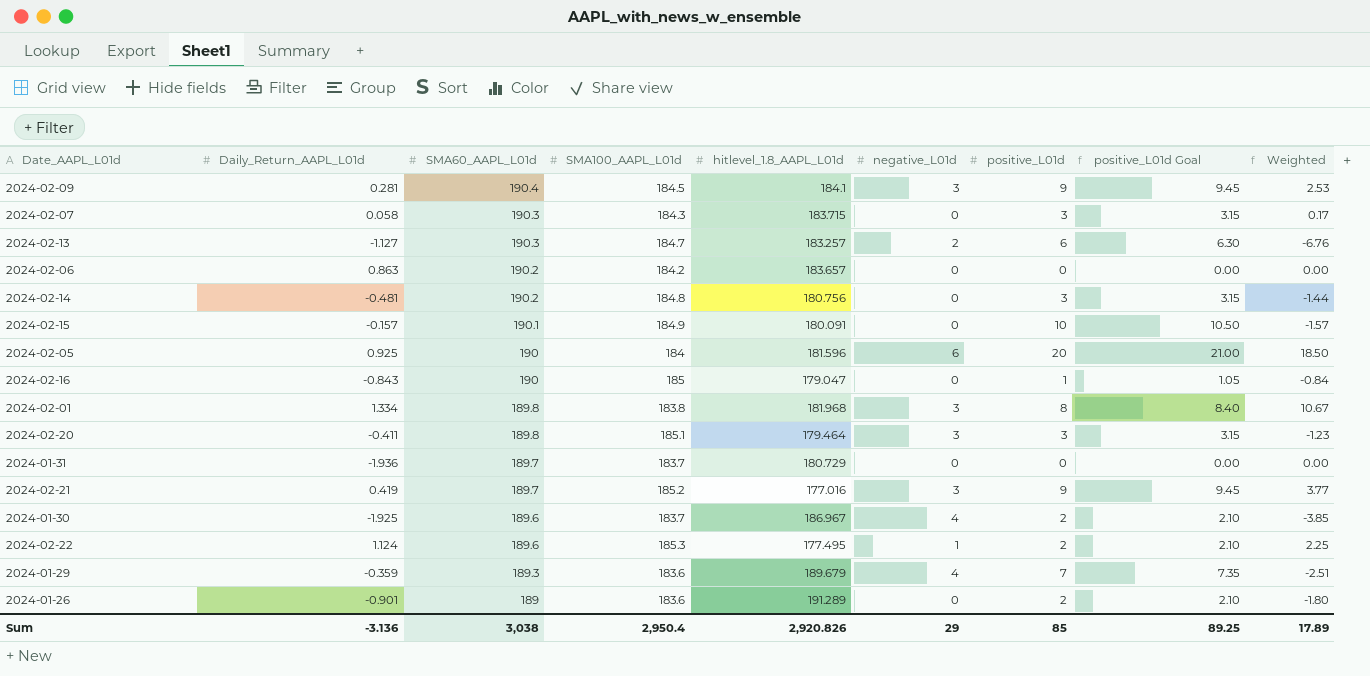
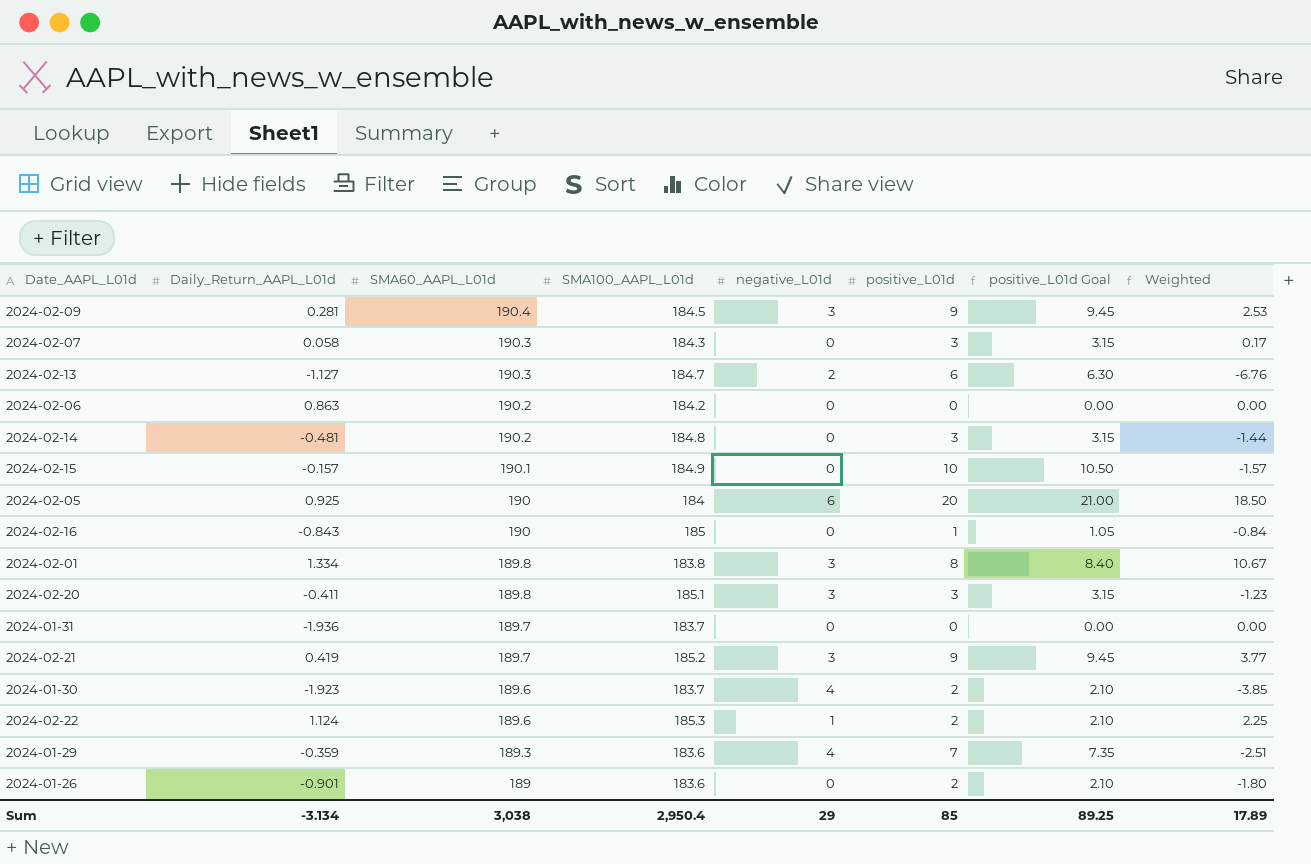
column hitlevel_1.8_AAPL_L01d | position: 5 -> none
2024-01-30 | Daily_Return_AAPL_L01d: -1.925 -> -1.923
Sum | Daily_Return_AAPL_L01d: -3.136 -> -3.134

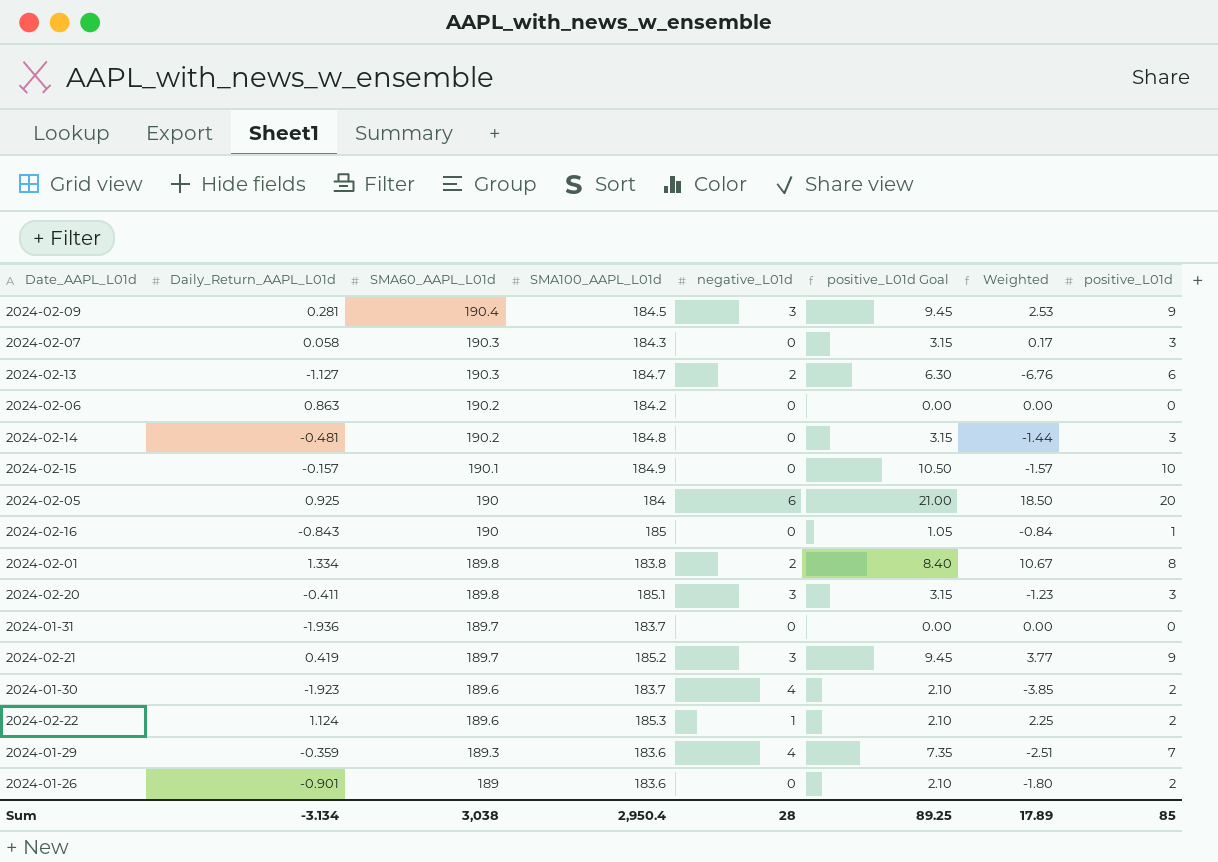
column positive_L01d | position: 6 -> 8
2024-02-01 | negative_L01d: 3 -> 2
Sum | negative_L01d: 29 -> 28

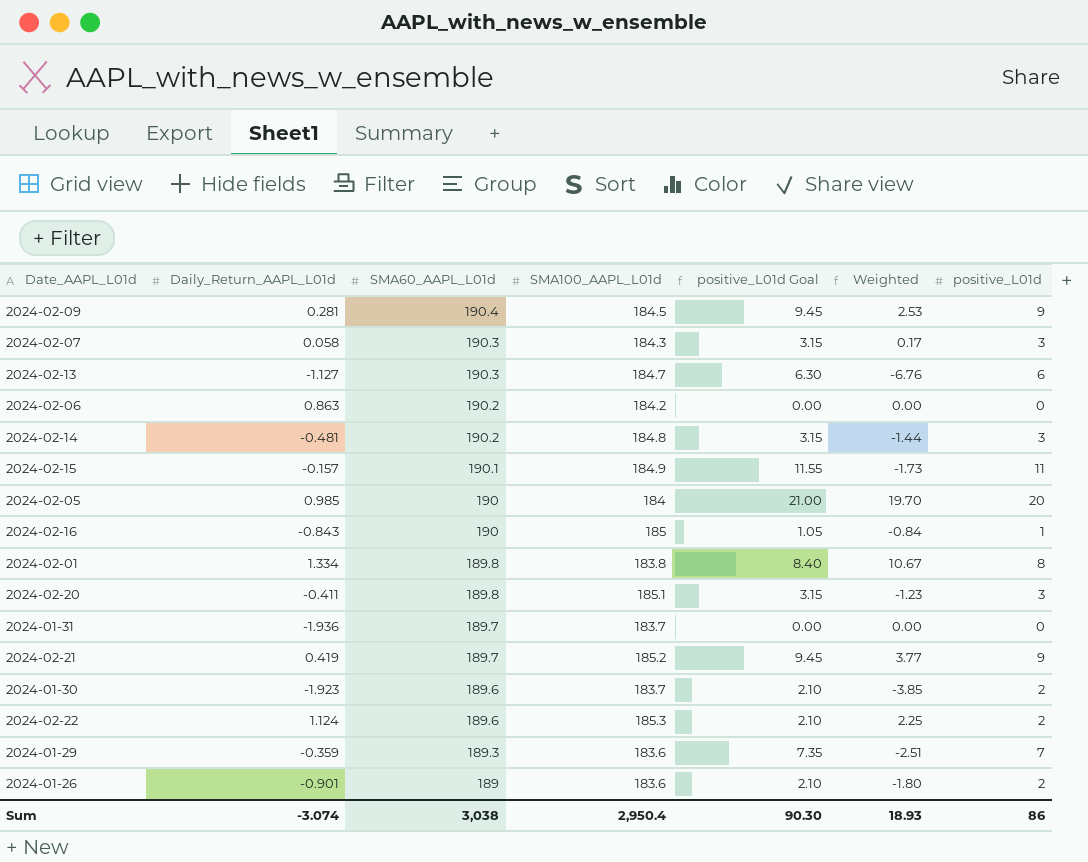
column negative_L01d | position: 5 -> none
2024-02-15 | positive_L01d Goal: 10.50 -> 11.55
2024-02-15 | Weighted: -1.57 -> -1.73
2024-02-15 | positive_L01d: 10 -> 11
2024-02-05 | Daily_Return_AAPL_L01d: 0.925 -> 0.985
2024-02-05 | Weighted: 18.50 -> 19.70
Sum | Daily_Return_AAPL_L01d: -3.134 -> -3.074
Sum | positive_L01d Goal: 89.25 -> 90.30
Sum | Weighted: 17.89 -> 18.93
Sum | positive_L01d: 85 -> 86

